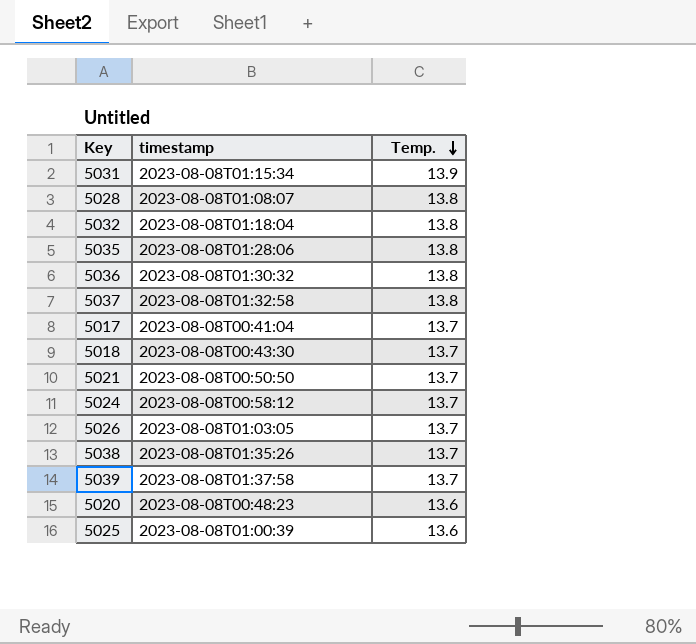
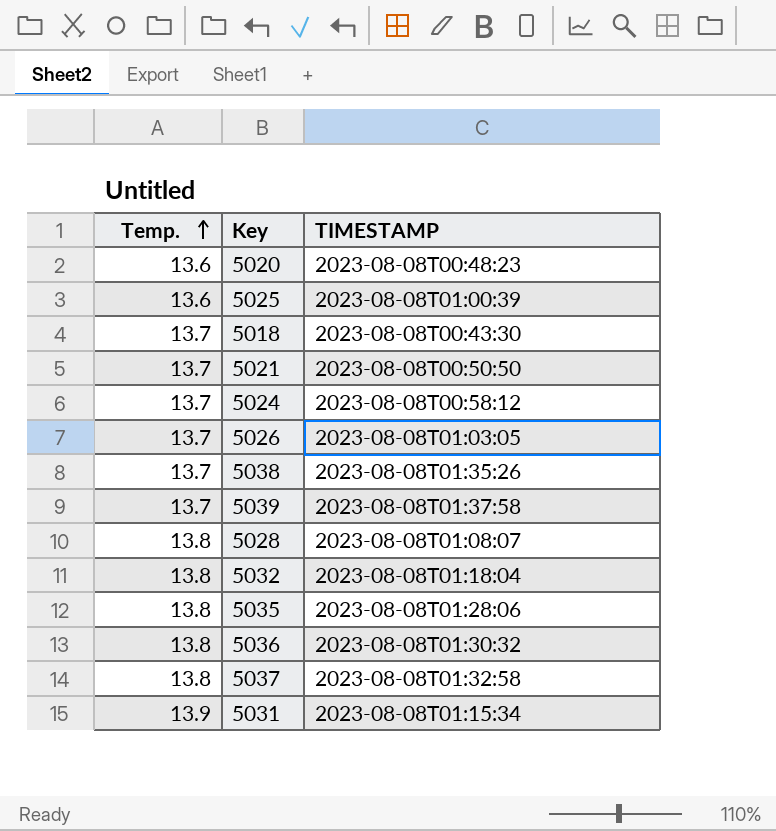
row order: Temp. descending -> Temp. ascending
column Temp. | position: 3 -> 1
column name: timestamp -> TIMESTAMP
row 5017: 2023-08-08T00:41:04 | 13.7 -> none

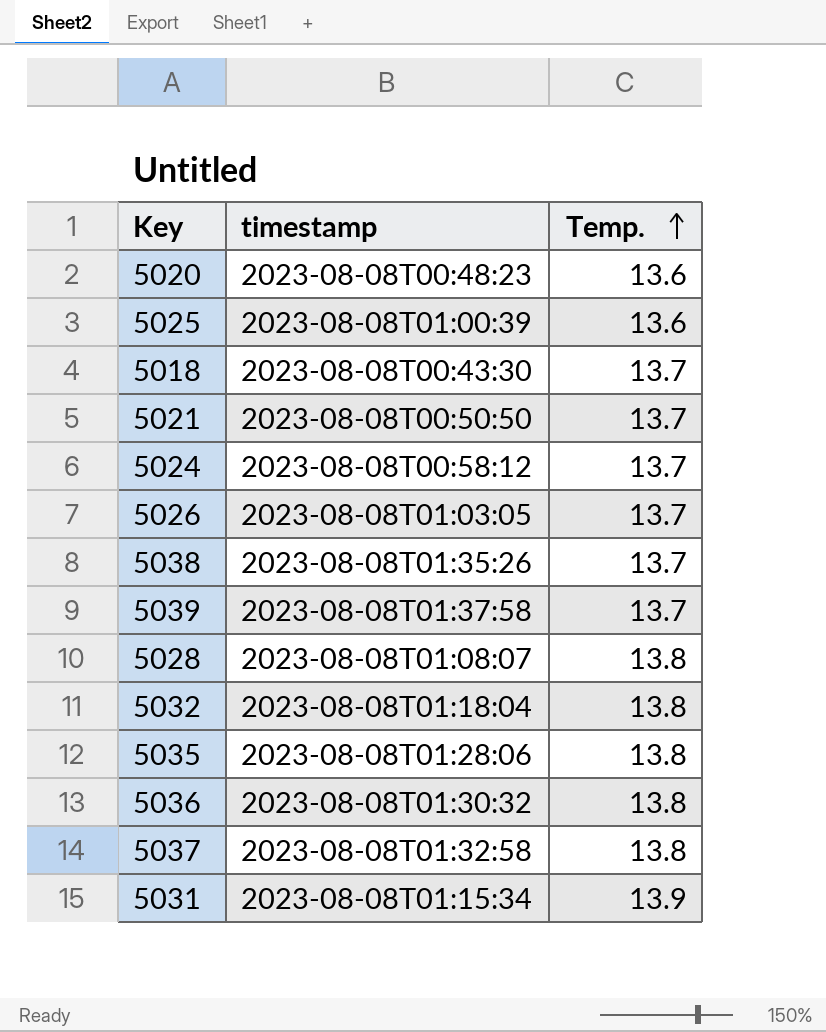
column name: TIMESTAMP -> timestamp
column Temp. | position: 1 -> 3

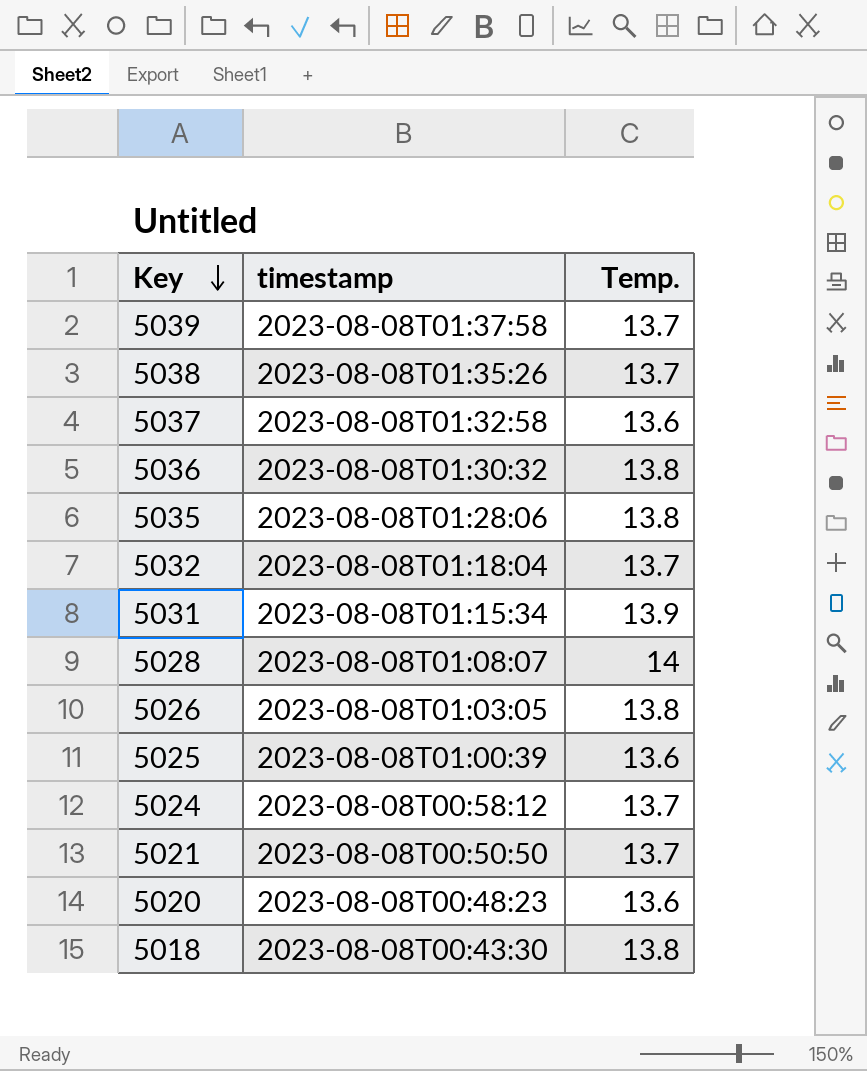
row order: Temp. ascending -> Key descending
5037 | Temp.: 13.8 -> 13.6
5032 | Temp.: 13.8 -> 13.7
5028 | Temp.: 13.8 -> 14
5026 | Temp.: 13.7 -> 13.8
5018 | Temp.: 13.7 -> 13.8

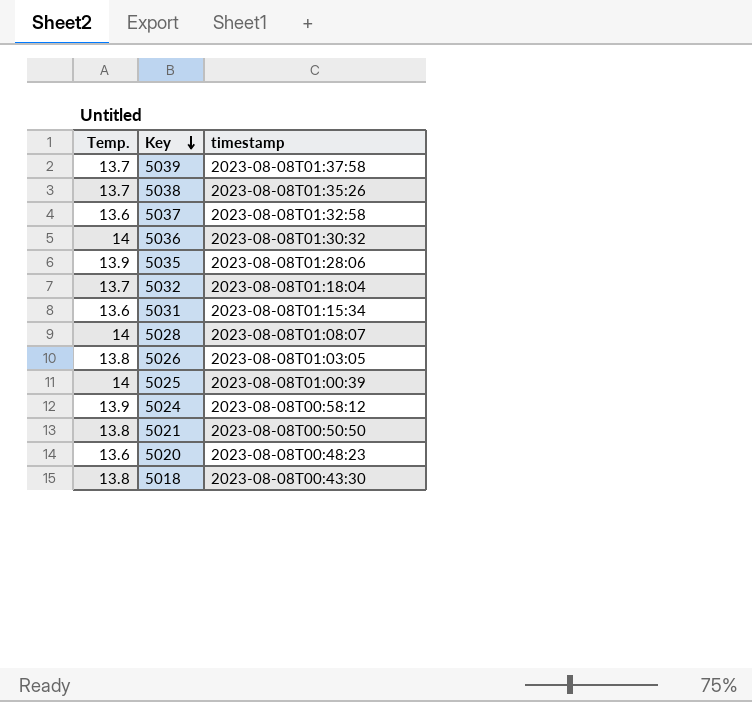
column Temp. | position: 3 -> 1
5036 | Temp.: 13.8 -> 14
5035 | Temp.: 13.8 -> 13.9
5031 | Temp.: 13.9 -> 13.6
5025 | Temp.: 13.6 -> 14
5024 | Temp.: 13.7 -> 13.9
5021 | Temp.: 13.7 -> 13.8

